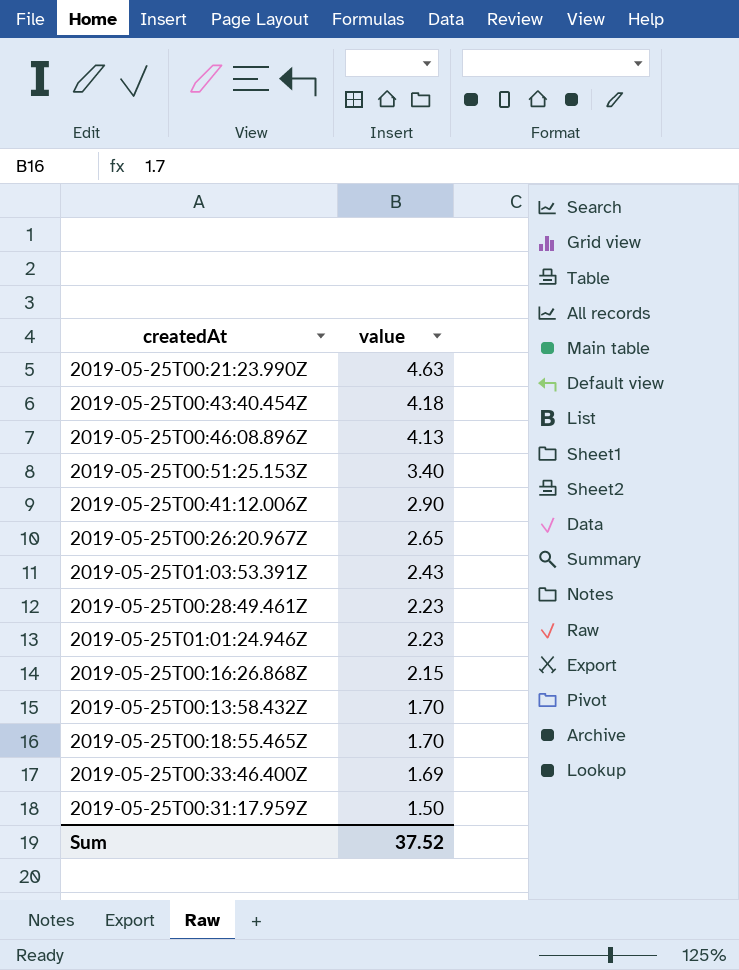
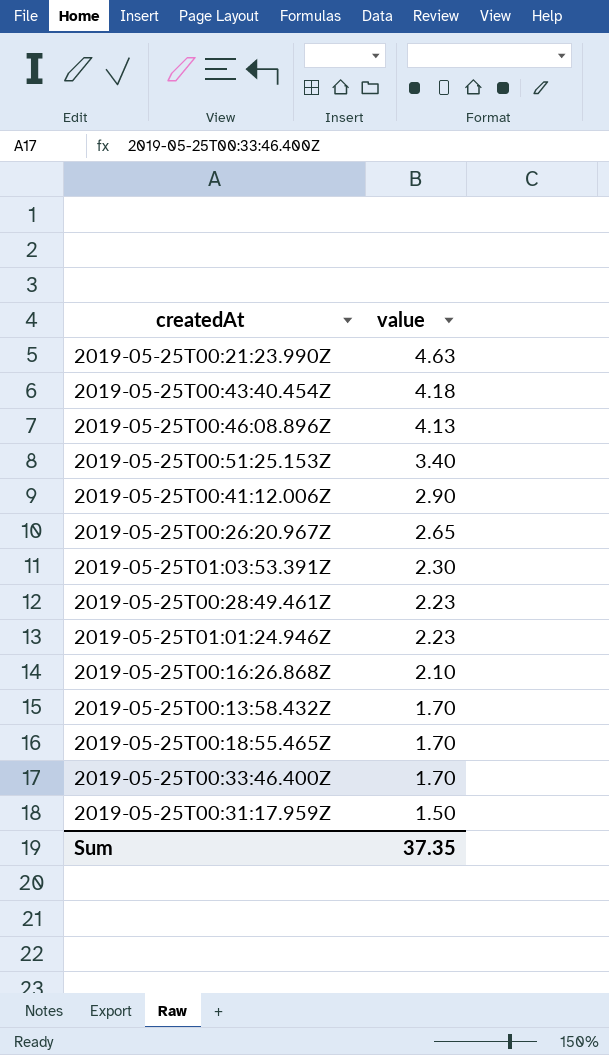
2019-05-25T01:03:53.391Z | value: 2.43 -> 2.30
2019-05-25T00:16:26.868Z | value: 2.15 -> 2.10
2019-05-25T00:33:46.400Z | value: 1.69 -> 1.70
Sum | value: 37.52 -> 37.35

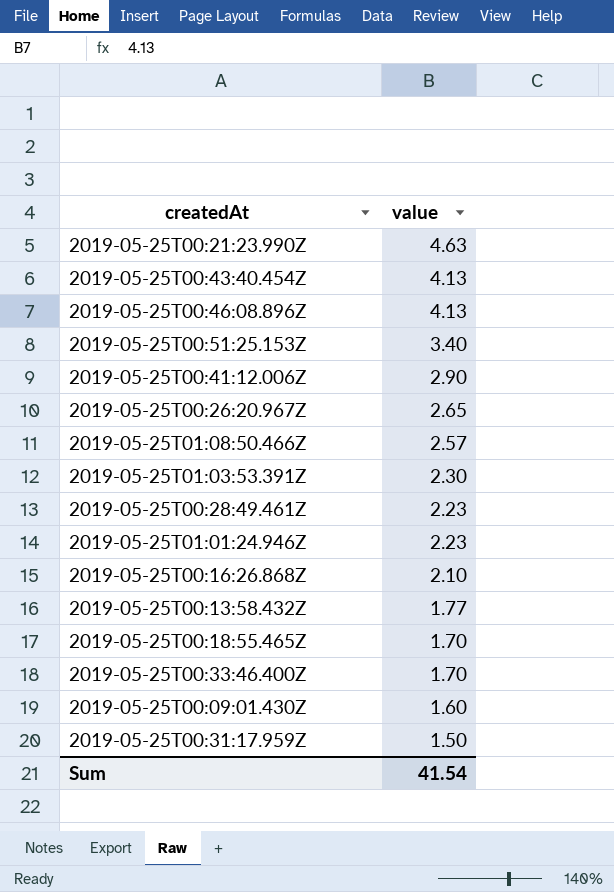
2019-05-25T00:43:40.454Z | value: 4.18 -> 4.13
row 2019-05-25T01:08:50.466Z: none -> 2.57
2019-05-25T00:13:58.432Z | value: 1.70 -> 1.77
row 2019-05-25T00:09:01.430Z: none -> 1.60
Sum | value: 37.35 -> 41.54

